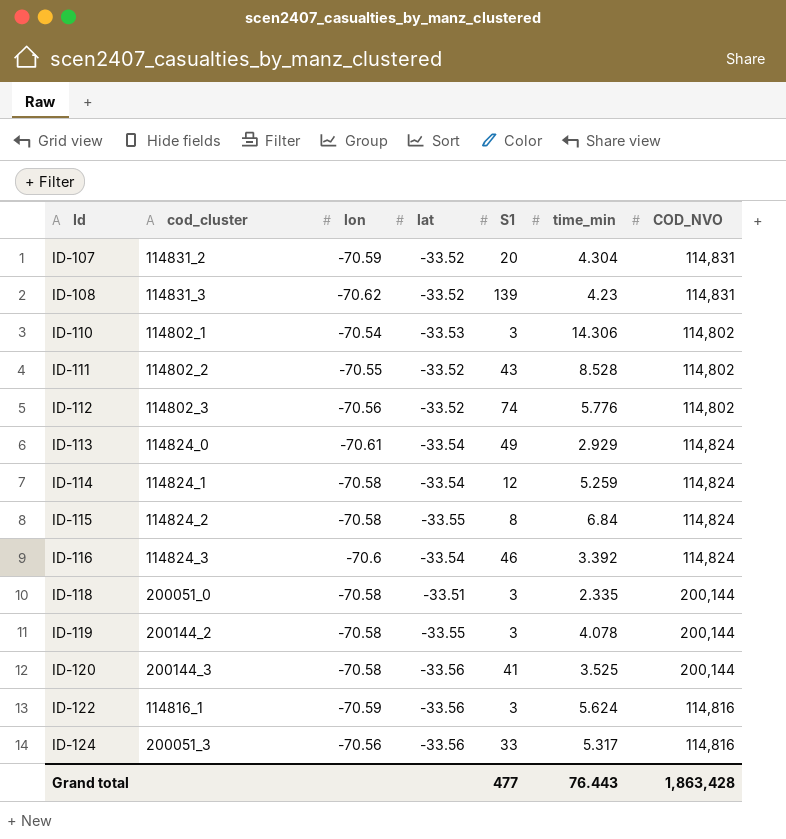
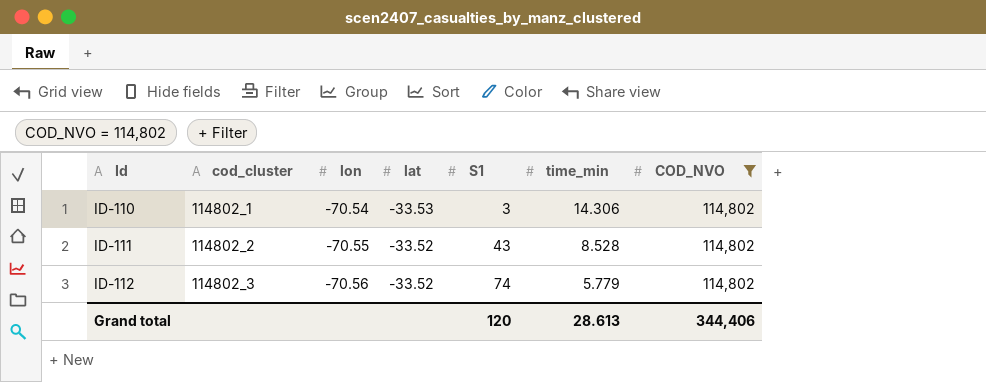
filter: none -> COD_NVO = 114,802
ID-112 | time_min: 5.776 -> 5.779
Grand total | S1: 477 -> 120
Grand total | time_min: 76.443 -> 28.613
Grand total | COD_NVO: 1,863,428 -> 344,406

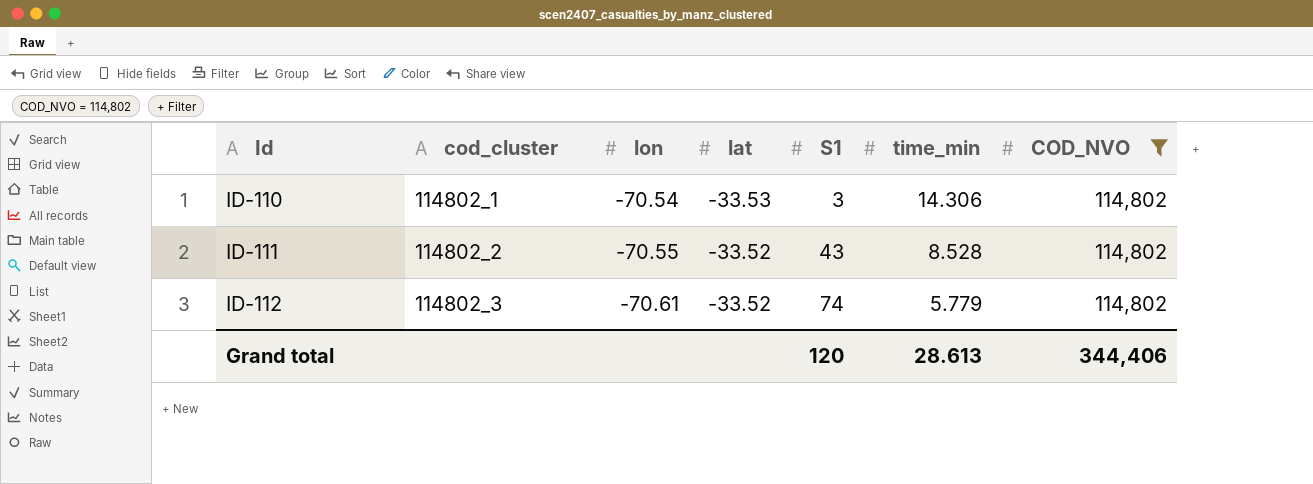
ID-112 | lon: -70.56 -> -70.61

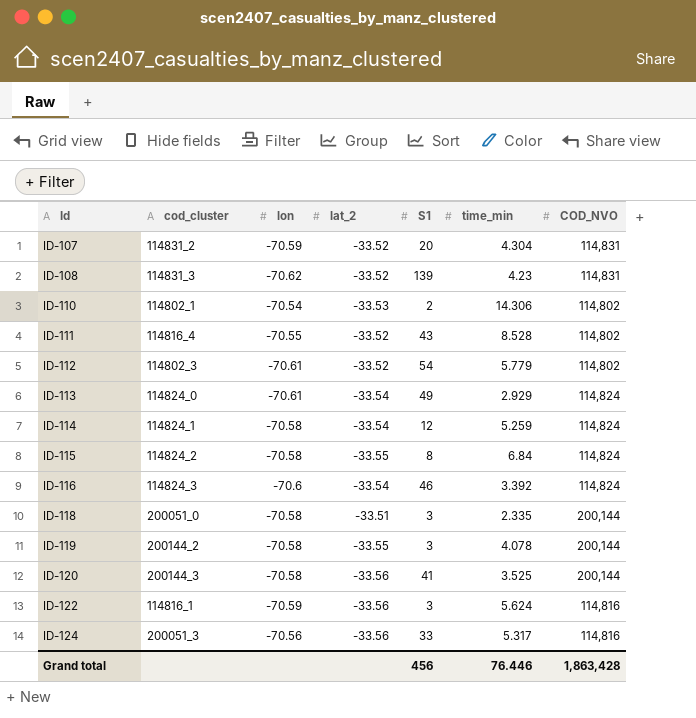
filter: COD_NVO = 114,802 -> none
column name: lat -> lat_2
ID-110 | S1: 3 -> 2
ID-111 | cod_cluster: 114802_2 -> 114816_4
ID-112 | S1: 74 -> 54
Grand total | S1: 120 -> 456
Grand total | time_min: 28.613 -> 76.446
Grand total | COD_NVO: 344,406 -> 1,863,428

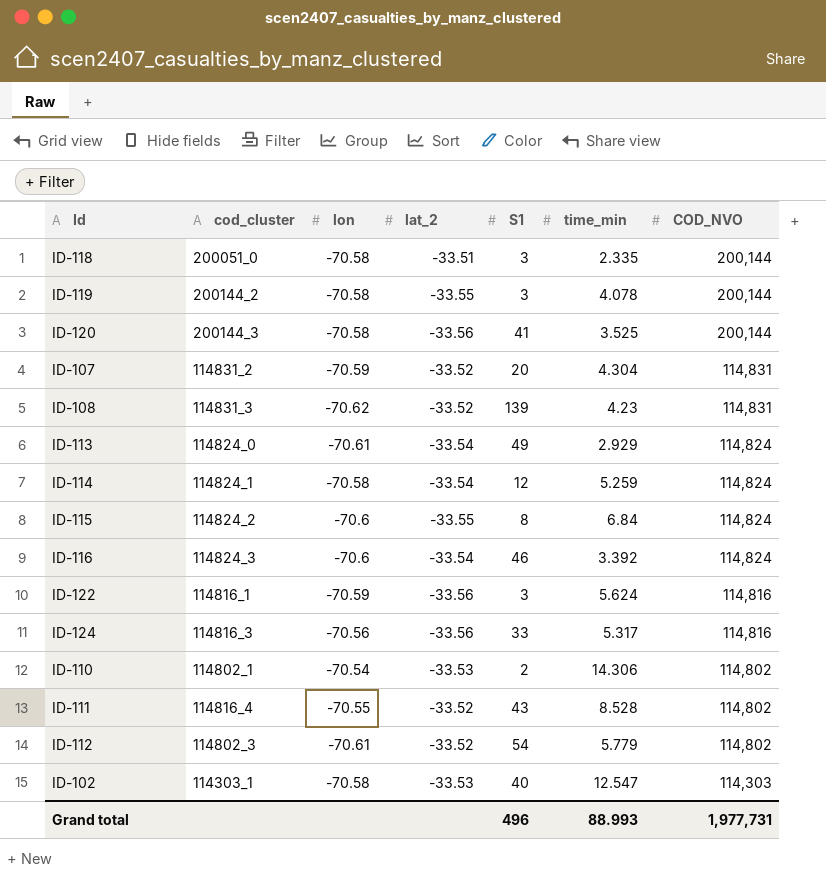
row order: Id ascending -> COD_NVO descending
ID-115 | lon: -70.58 -> -70.6
ID-124 | cod_cluster: 200051_3 -> 114816_3
row ID-102: none -> 114303_1 | -70.58 | -33.53 | 40 | 12.547 | 114,303
Grand total | S1: 456 -> 496
Grand total | time_min: 76.446 -> 88.993
Grand total | COD_NVO: 1,863,428 -> 1,977,731

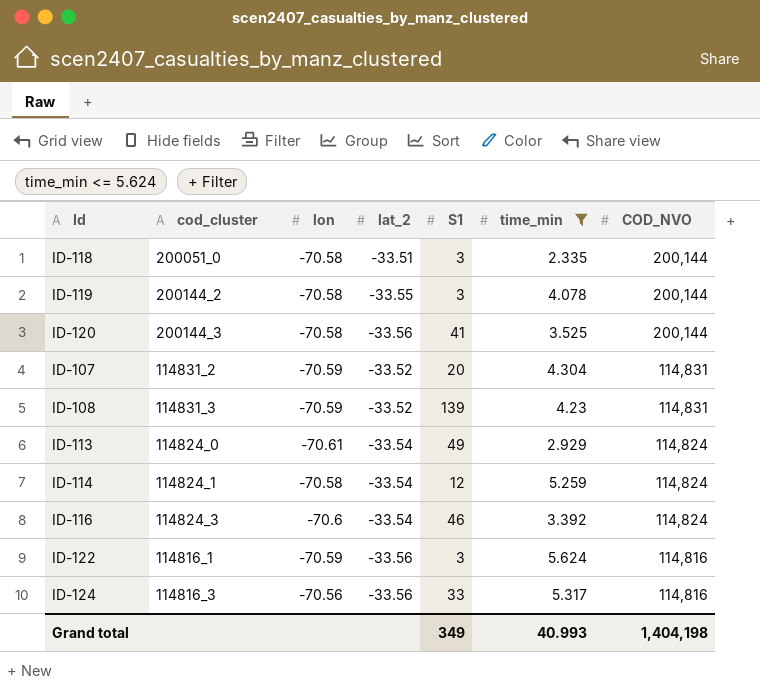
filter: none -> time_min <= 5.624
ID-108 | lon: -70.62 -> -70.59
Grand total | S1: 496 -> 349
Grand total | time_min: 88.993 -> 40.993
Grand total | COD_NVO: 1,977,731 -> 1,404,198

